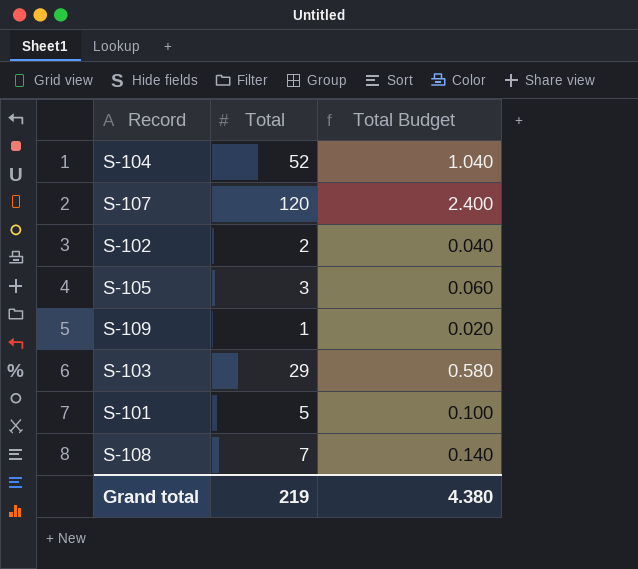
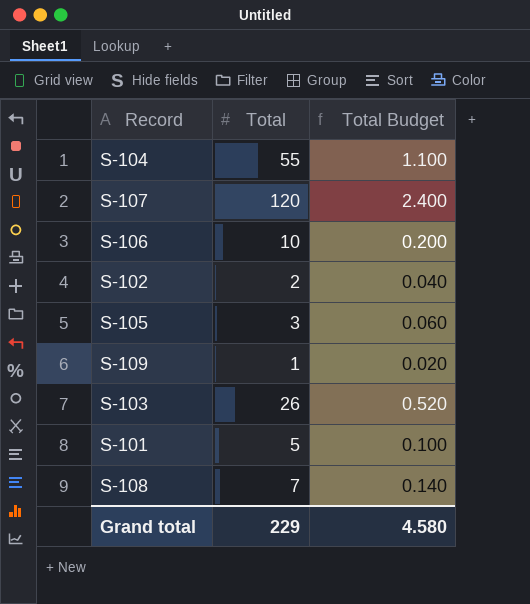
S-104 | Total: 52 -> 55
S-104 | Total Budget: 1.040 -> 1.100
row S-106: none -> 10 | 0.200
S-103 | Total: 29 -> 26
S-103 | Total Budget: 0.580 -> 0.520
Grand total | Total: 219 -> 229
Grand total | Total Budget: 4.380 -> 4.580

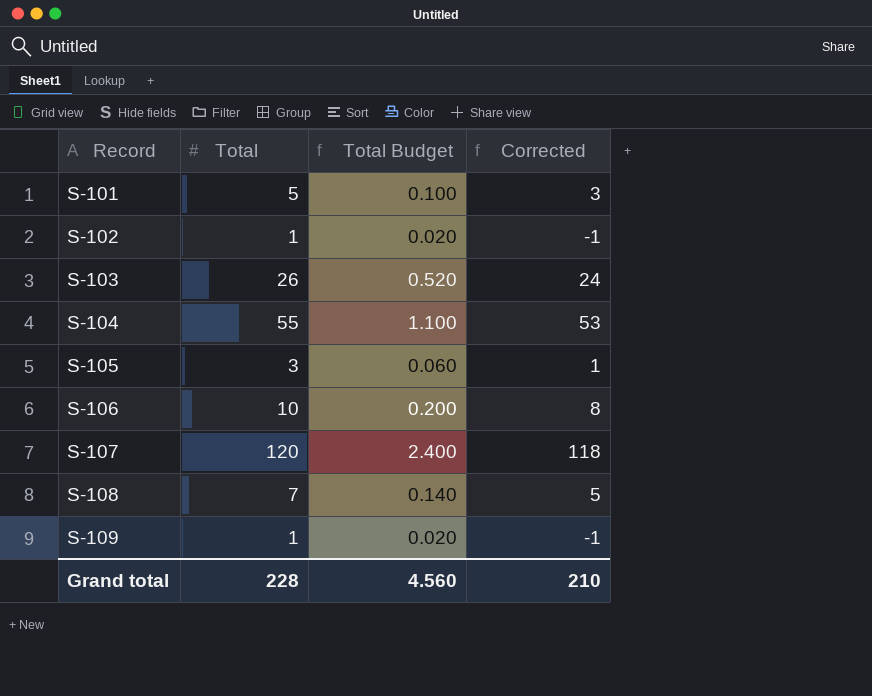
row order: none -> Record ascending
column Corrected | formula: none -> [Total] - 2
S-102 | Total: 2 -> 1
S-102 | Total Budget: 0.040 -> 0.020
Grand total | Total: 229 -> 228
Grand total | Total Budget: 4.580 -> 4.560

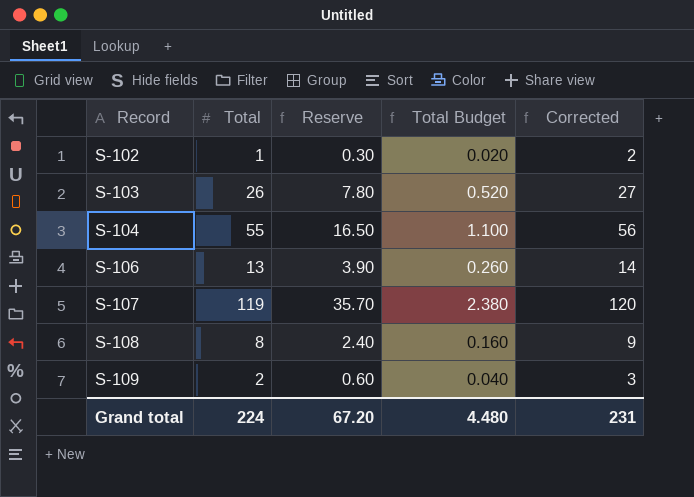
column Reserve | formula: none -> [Total] * 0.3
column Corrected | formula: [Total] - 2 -> [Total] + 1
row S-101: 5 | 0.100 | 3 -> none
row S-105: 3 | 0.060 | 1 -> none
S-106 | Total: 10 -> 13
S-106 | Total Budget: 0.200 -> 0.260
S-107 | Total: 120 -> 119
S-107 | Total Budget: 2.400 -> 2.380
S-108 | Total: 7 -> 8
S-108 | Total Budget: 0.140 -> 0.160
S-109 | Total: 1 -> 2
S-109 | Total Budget: 0.020 -> 0.040
Grand total | Total: 228 -> 224
Grand total | Total Budget: 4.560 -> 4.480
Grand total | Corrected: 210 -> 231

